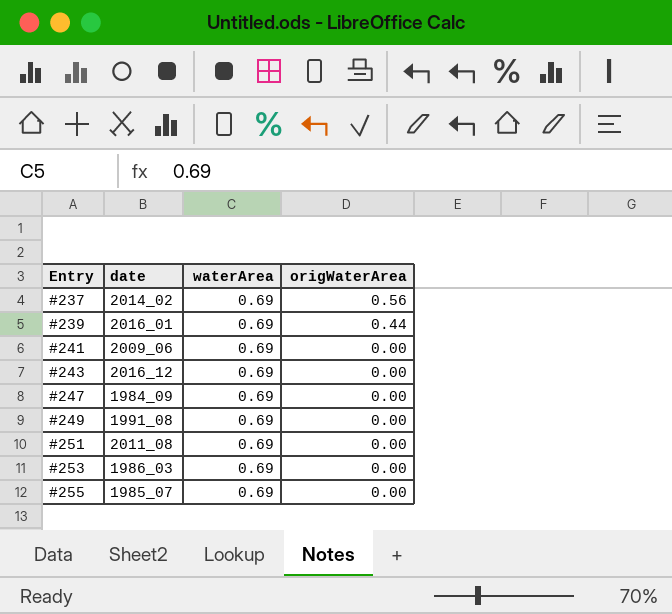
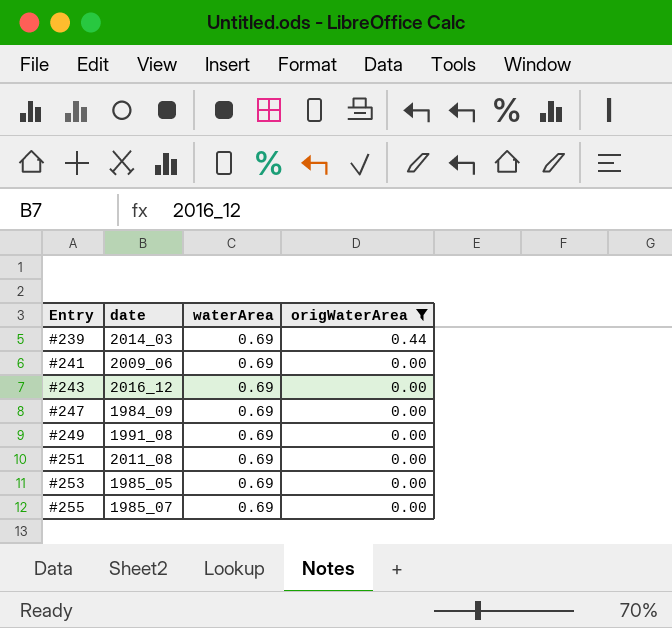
filter: none -> origWaterArea != 0.56
#239 | date: 2016_01 -> 2014_03
#253 | date: 1986_03 -> 1985_05

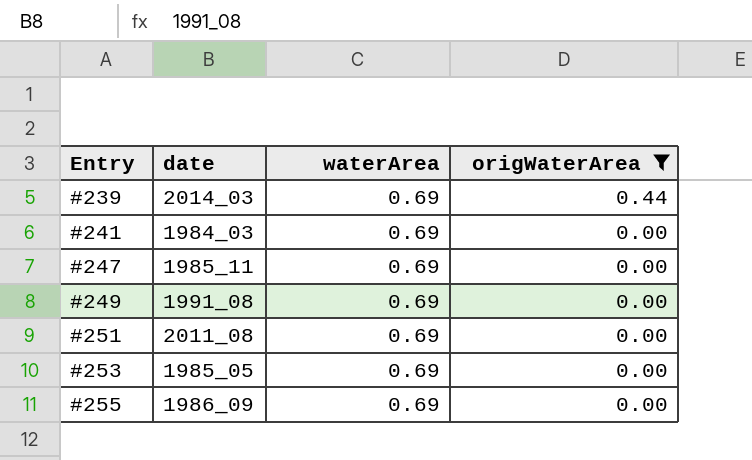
row #243: 2016_12 | 0.69 | 0.00 -> none
#241 | date: 2009_06 -> 1984_03
#247 | date: 1984_09 -> 1985_11
#255 | date: 1985_07 -> 1986_09

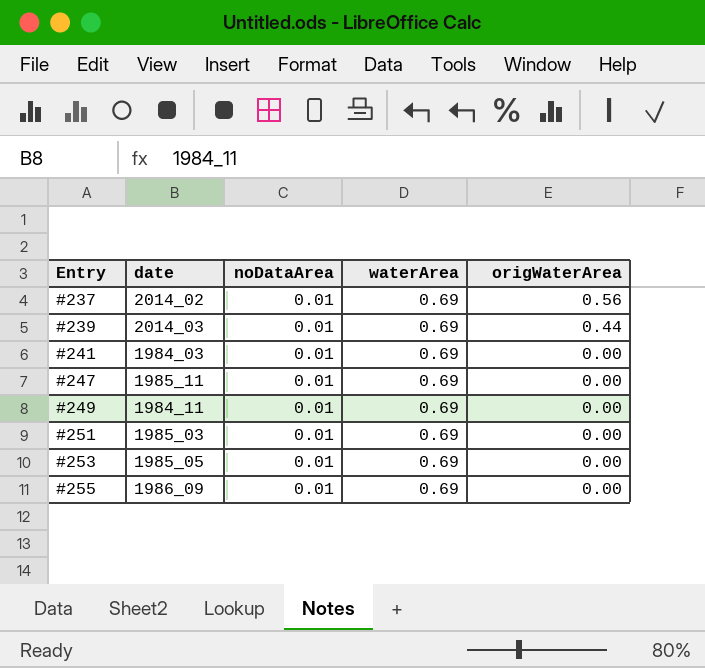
filter: origWaterArea != 0.56 -> none
column noDataArea | position: none -> 3
#249 | date: 1991_08 -> 1984_11
#251 | date: 2011_08 -> 1985_03

